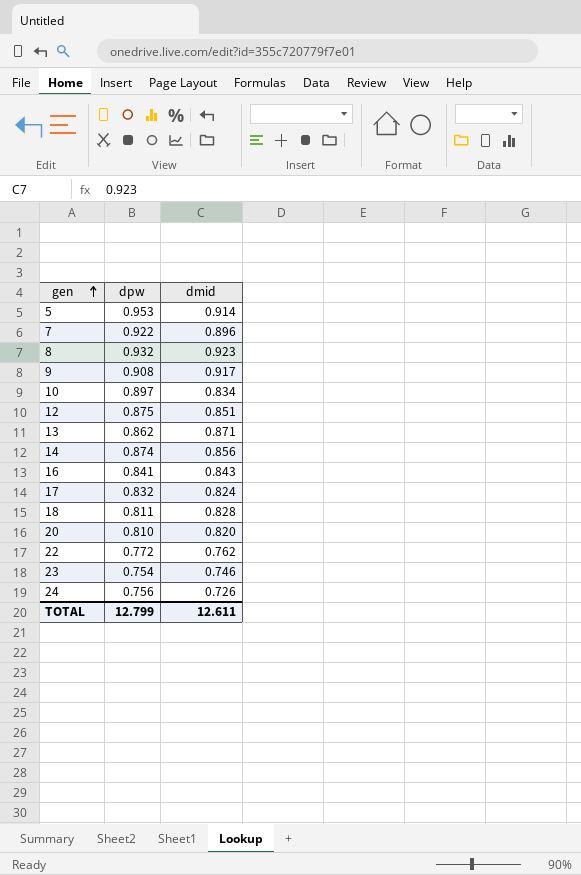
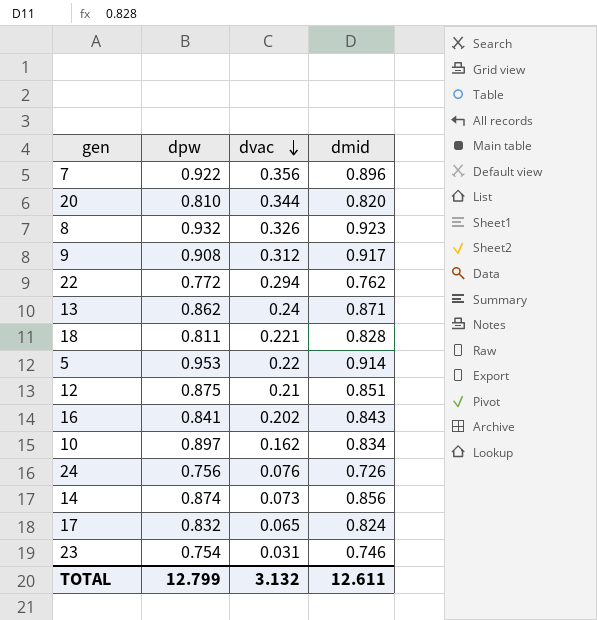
row order: gen ascending -> dvac descending
column dvac | position: none -> 3

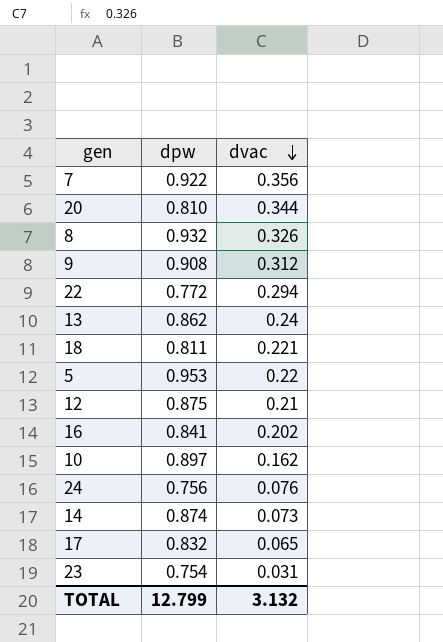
column dmid | position: 4 -> none

